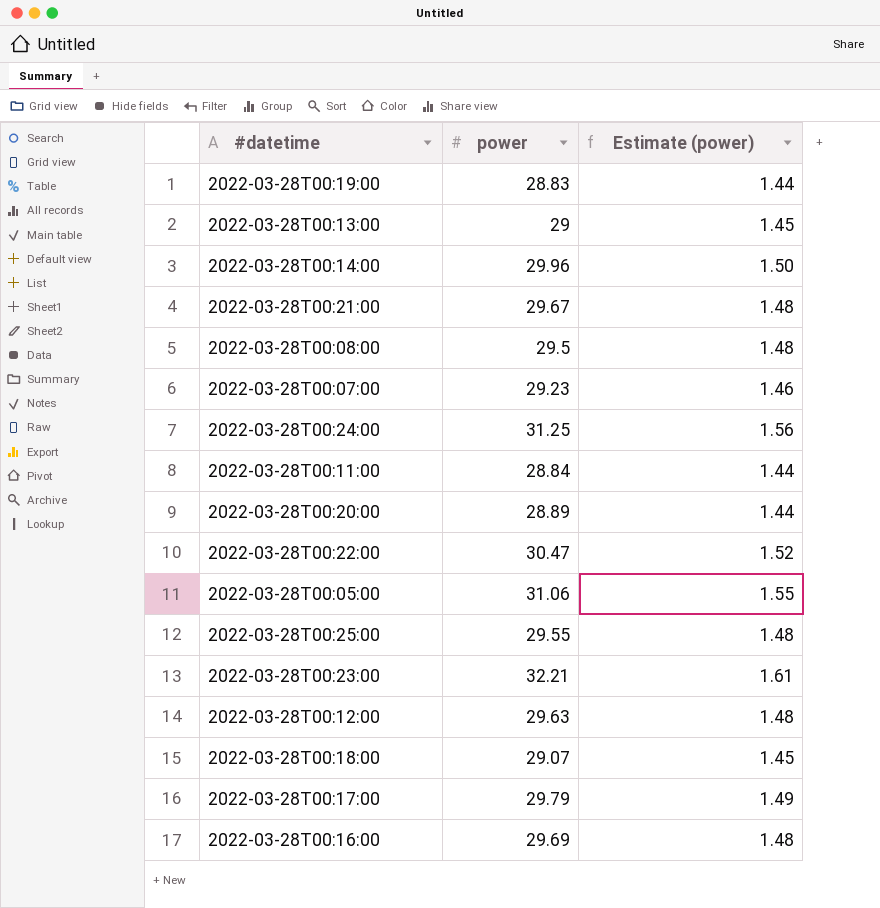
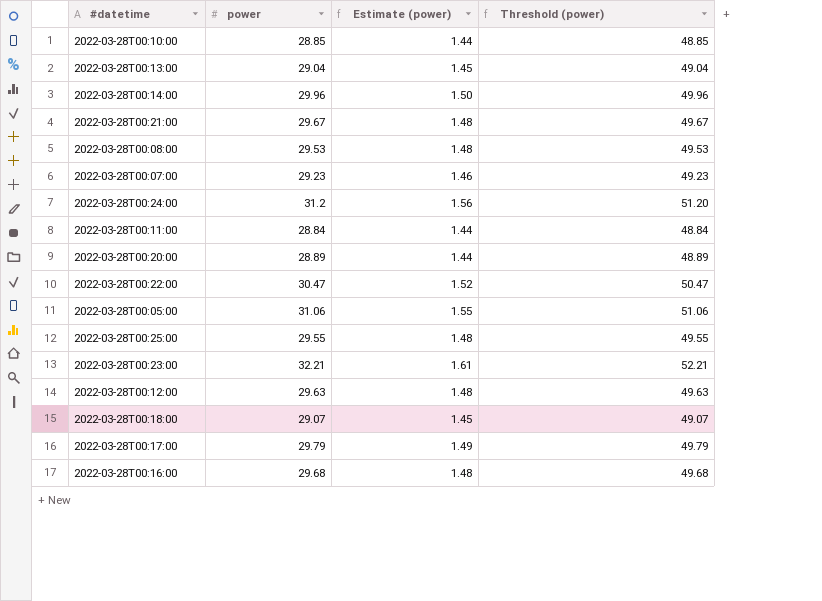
column Threshold (power) | formula: none -> [power] + 20
row 2022-03-28T00:19:00: 28.83 | 1.44 -> none
row 2022-03-28T00:10:00: none -> 28.85 | 1.44 | 48.85
2022-03-28T00:13:00 | power: 29 -> 29.04
2022-03-28T00:08:00 | power: 29.5 -> 29.53
2022-03-28T00:24:00 | power: 31.25 -> 31.2
2022-03-28T00:16:00 | power: 29.69 -> 29.68

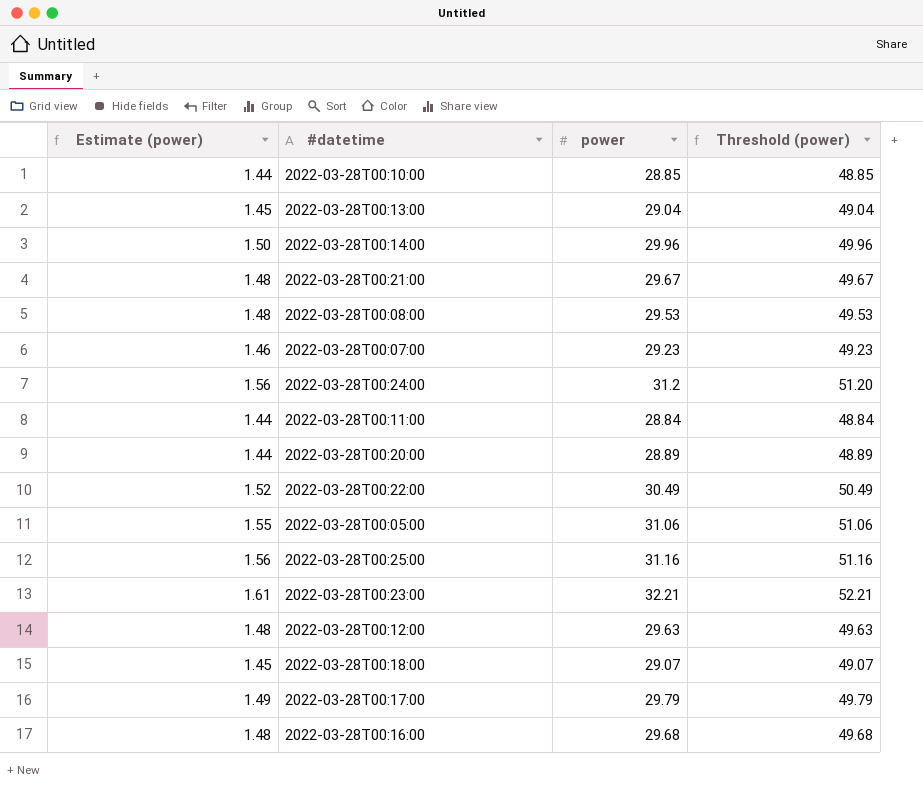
column Estimate (power) | position: 3 -> 1
2022-03-28T00:22:00 | power: 30.47 -> 30.49
2022-03-28T00:22:00 | Threshold (power): 50.47 -> 50.49
2022-03-28T00:25:00 | Estimate (power): 1.48 -> 1.56
2022-03-28T00:25:00 | power: 29.55 -> 31.16
2022-03-28T00:25:00 | Threshold (power): 49.55 -> 51.16

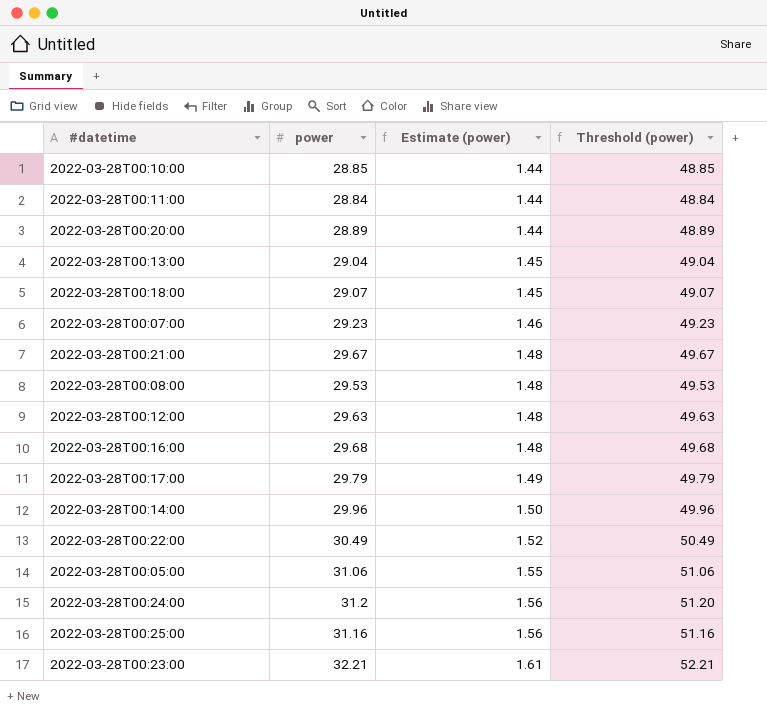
row order: none -> Estimate (power) ascending
column Estimate (power) | position: 1 -> 3

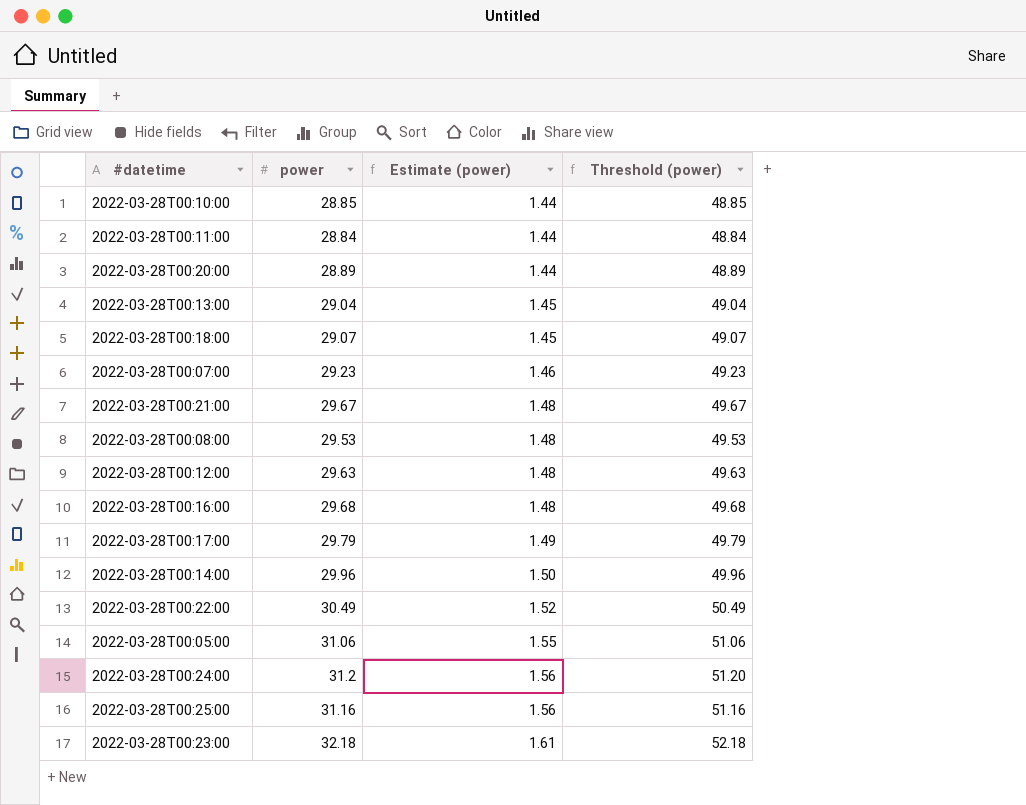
2022-03-28T00:23:00 | power: 32.21 -> 32.18
2022-03-28T00:23:00 | Threshold (power): 52.21 -> 52.18

